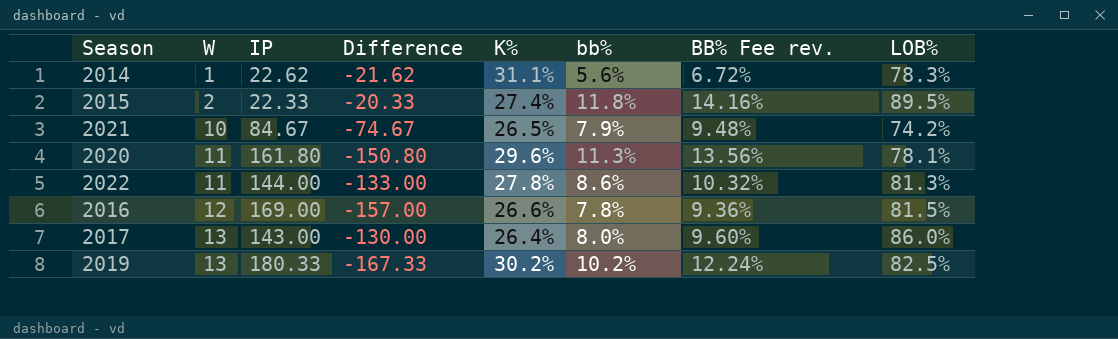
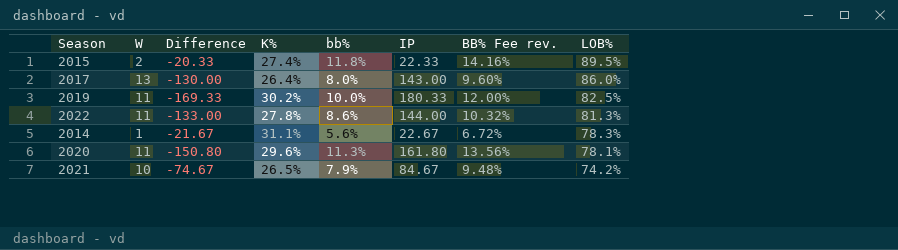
row order: W ascending -> LOB% descending
column IP | position: 3 -> 6
row 2016: 12 | 169.00 | -157.00 | 26.6% | 7.8% | 9.36% | 81.5% -> none
2019 | W: 13 -> 11
2019 | Difference: -167.33 -> -169.33
2019 | bb%: 10.2% -> 10.0%
2019 | BB% Fee rev.: 12.24% -> 12.00%
2014 | Difference: -21.62 -> -21.67
2014 | IP: 22.62 -> 22.67

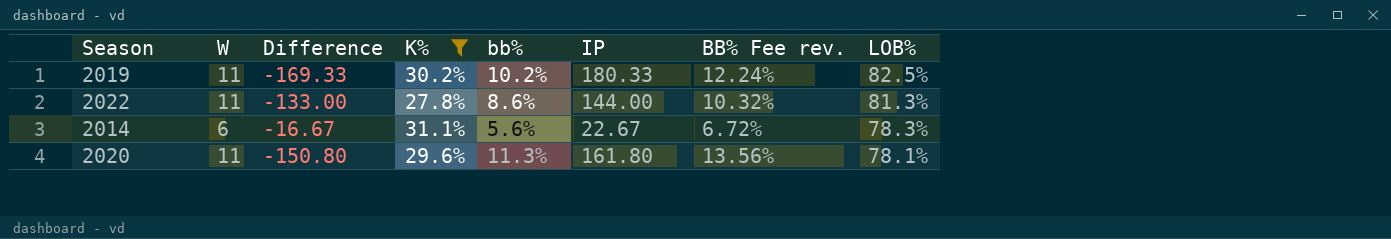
filter: none -> K% >= 27.8%
2019 | bb%: 10.0% -> 10.2%
2019 | BB% Fee rev.: 12.00% -> 12.24%
2014 | W: 1 -> 6
2014 | Difference: -21.67 -> -16.67

